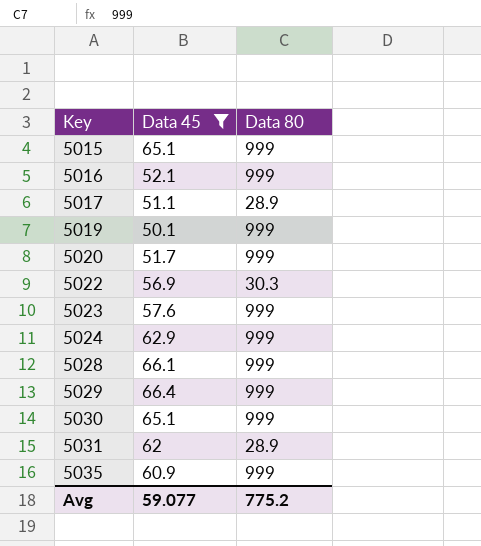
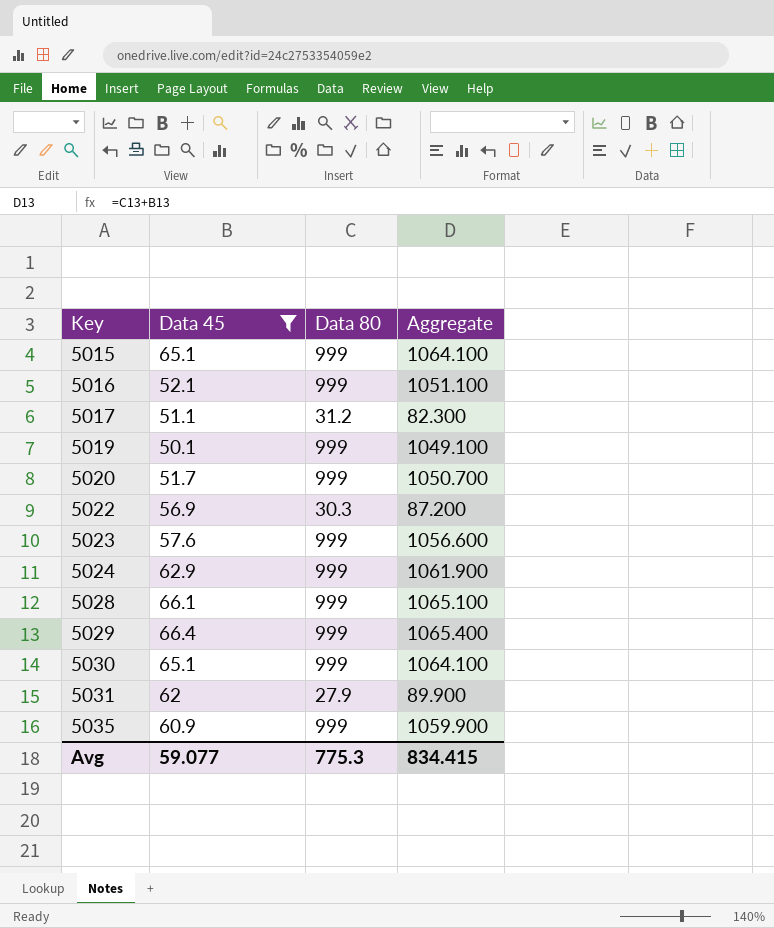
column Aggregate | formula: none -> [Data 45] + [Data 80]
5017 | Data 80: 28.9 -> 31.2
5031 | Data 80: 28.9 -> 27.9
Avg | Data 80: 775.2 -> 775.3

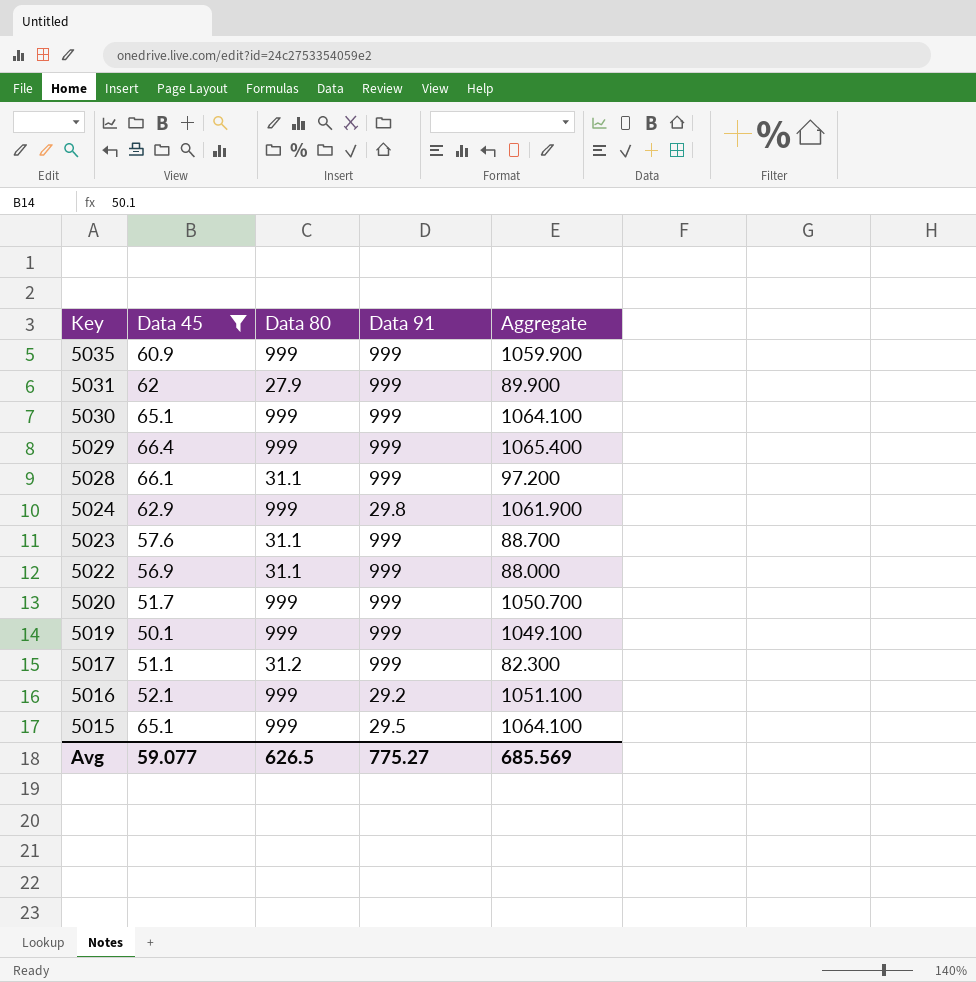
row order: Key ascending -> Key descending
column Data 91 | position: none -> 4
5028 | Data 80: 999 -> 31.1
5028 | Aggregate: 1065.100 -> 97.200
5023 | Data 80: 999 -> 31.1
5023 | Aggregate: 1056.600 -> 88.700
5022 | Data 80: 30.3 -> 31.1
5022 | Aggregate: 87.200 -> 88.000
Avg | Data 80: 775.3 -> 626.5
Avg | Aggregate: 834.415 -> 685.569

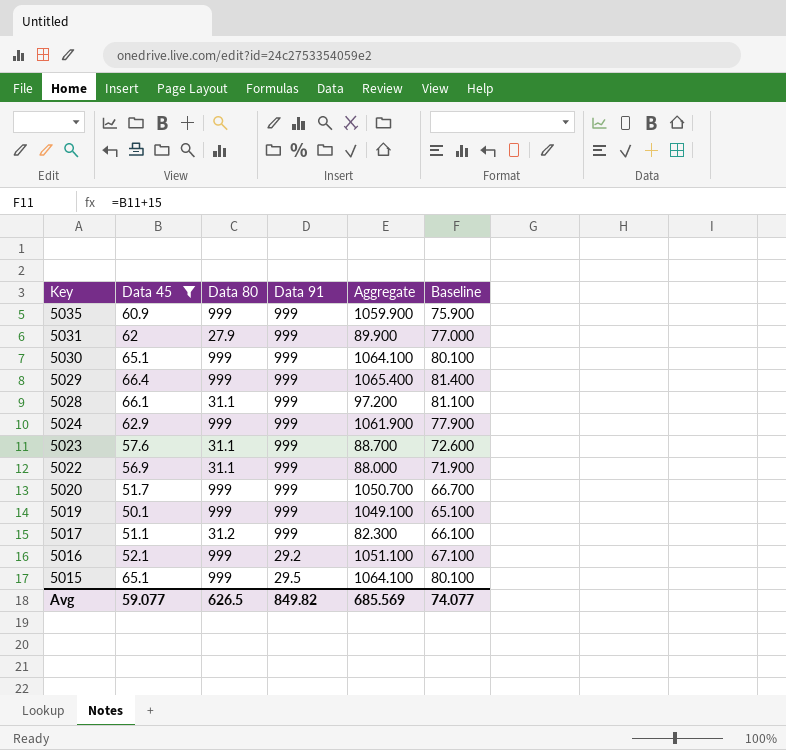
column Baseline | formula: none -> [Data 45] + 15
5024 | Data 91: 29.8 -> 999
Avg | Data 91: 775.27 -> 849.82

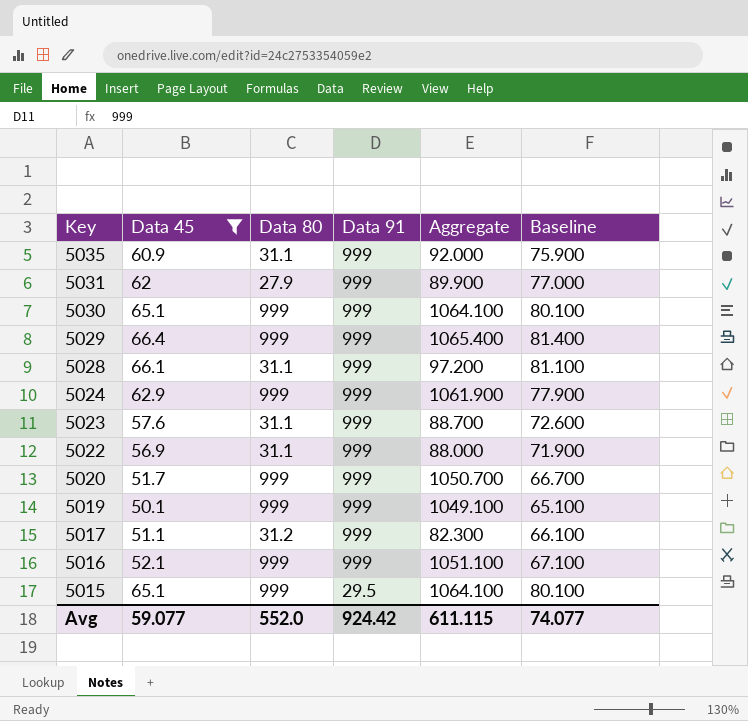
5035 | Data 80: 999 -> 31.1
5035 | Aggregate: 1059.900 -> 92.000
5016 | Data 91: 29.2 -> 999
Avg | Data 80: 626.5 -> 552.0
Avg | Data 91: 849.82 -> 924.42
Avg | Aggregate: 685.569 -> 611.115

